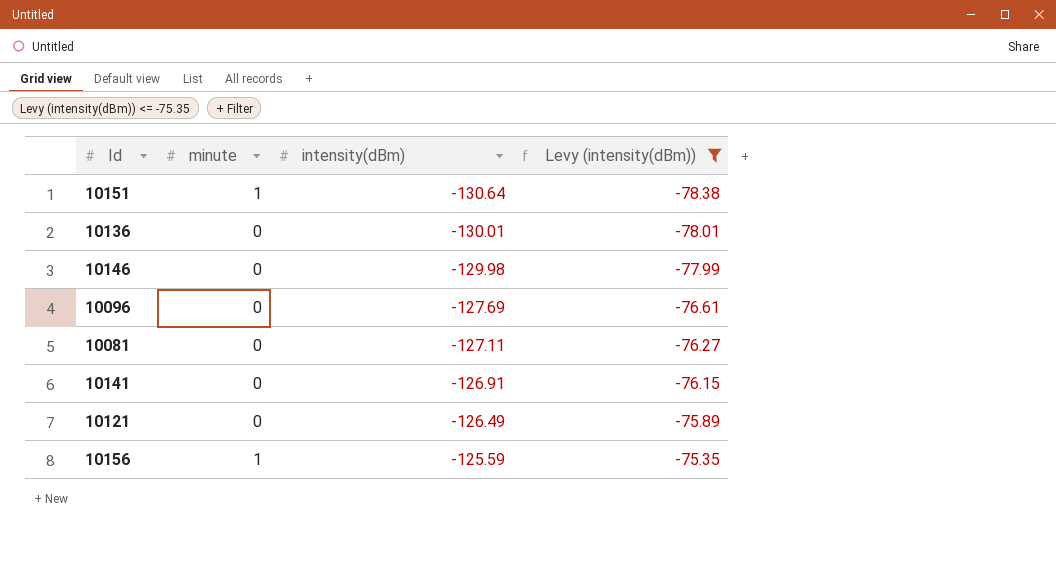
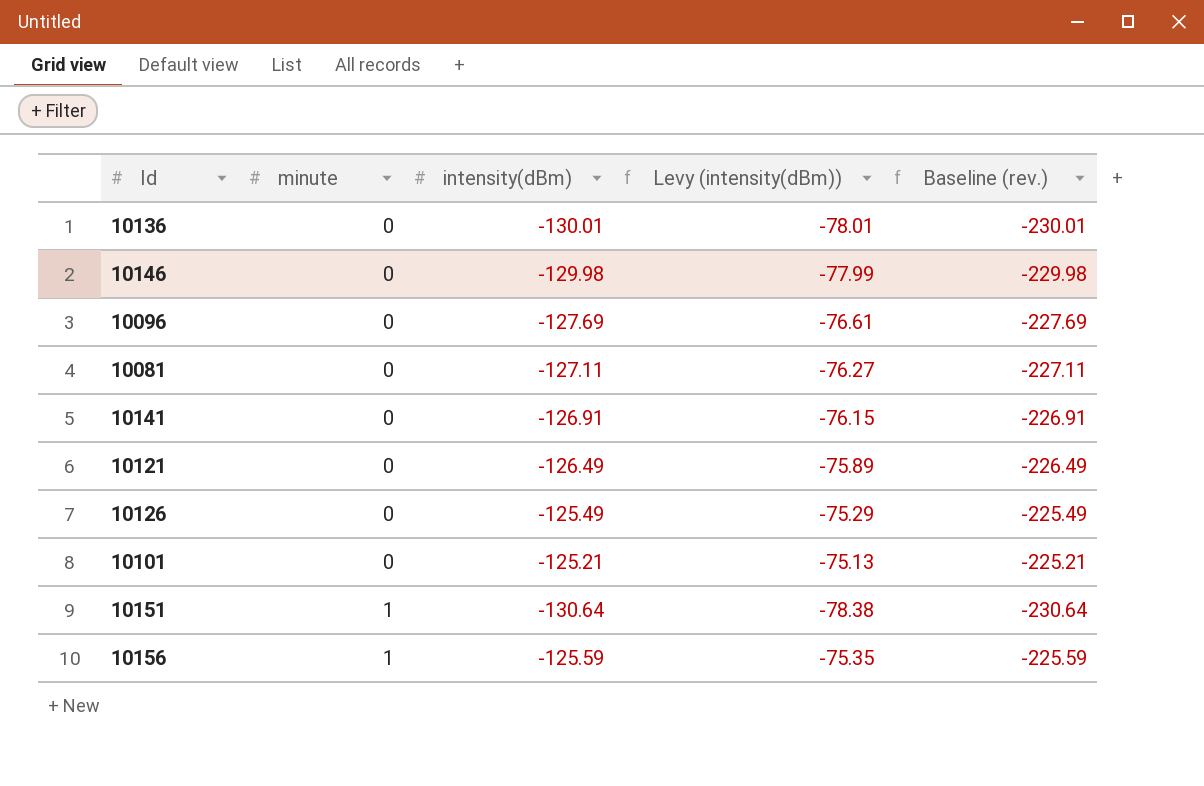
filter: Levy (intensity(dBm)) <= -75.35 -> none
row order: intensity(dBm) ascending -> minute ascending
column Baseline (rev.) | formula: none -> [intensity(dBm)] - 100

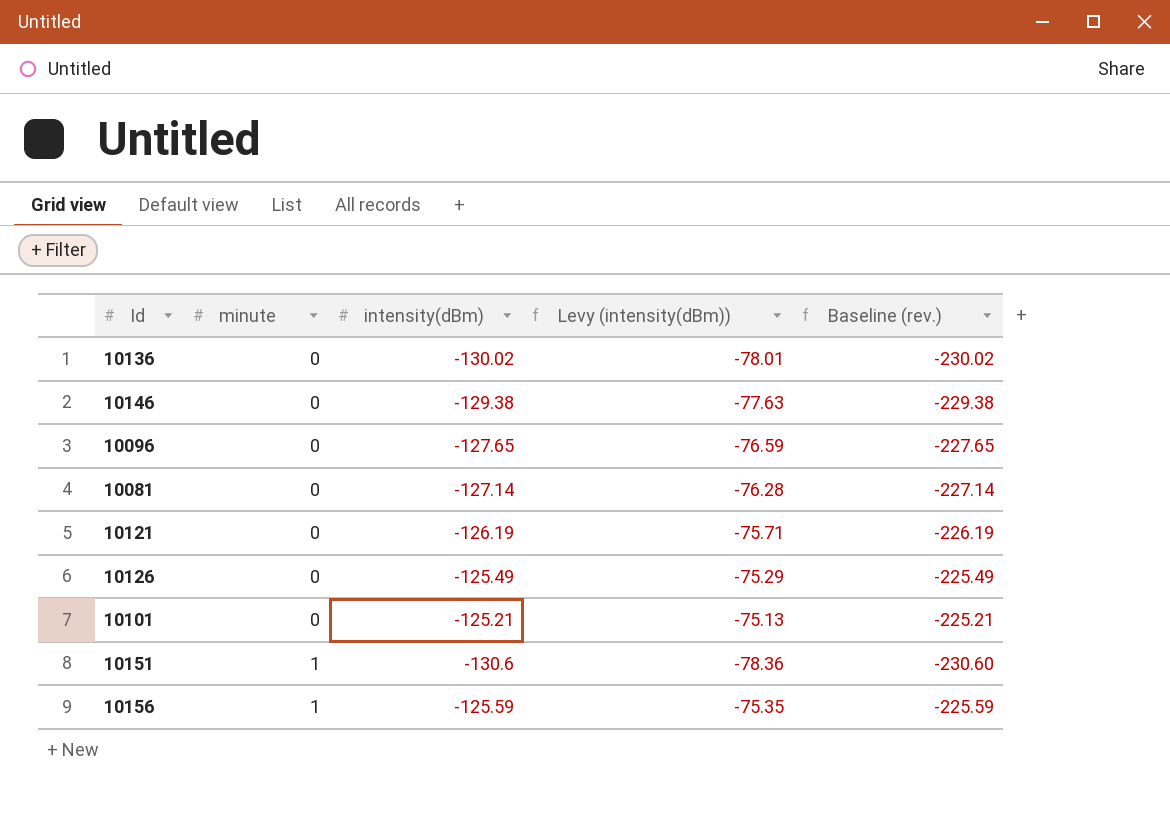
row 10141: 0 | -126.91 | -76.15 | -226.91 -> none
10136 | intensity(dBm): -130.01 -> -130.02
10136 | Baseline (rev.): -230.01 -> -230.02
10146 | intensity(dBm): -129.98 -> -129.38
10146 | Levy (intensity(dBm)): -77.99 -> -77.63
10146 | Baseline (rev.): -229.98 -> -229.38
10096 | intensity(dBm): -127.69 -> -127.65
10096 | Levy (intensity(dBm)): -76.61 -> -76.59
10096 | Baseline (rev.): -227.69 -> -227.65
10081 | intensity(dBm): -127.11 -> -127.14
10081 | Levy (intensity(dBm)): -76.27 -> -76.28
10081 | Baseline (rev.): -227.11 -> -227.14
10121 | intensity(dBm): -126.49 -> -126.19
10121 | Levy (intensity(dBm)): -75.89 -> -75.71
10121 | Baseline (rev.): -226.49 -> -226.19
10151 | intensity(dBm): -130.64 -> -130.6
10151 | Levy (intensity(dBm)): -78.38 -> -78.36
10151 | Baseline (rev.): -230.64 -> -230.60

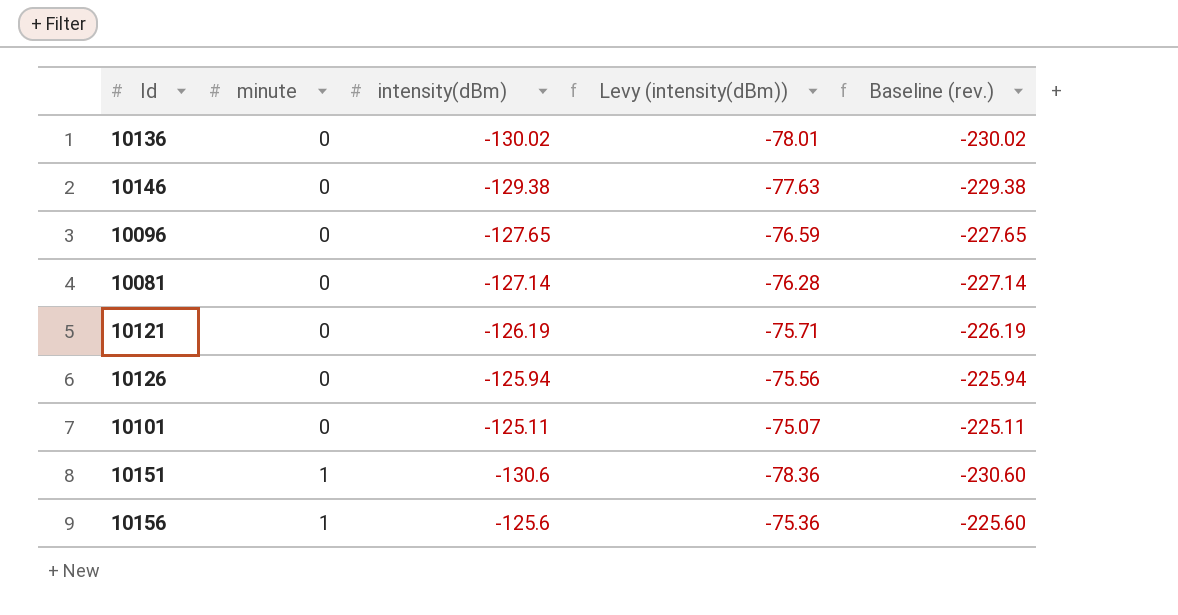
10126 | intensity(dBm): -125.49 -> -125.94
10126 | Levy (intensity(dBm)): -75.29 -> -75.56
10126 | Baseline (rev.): -225.49 -> -225.94
10101 | intensity(dBm): -125.21 -> -125.11
10101 | Levy (intensity(dBm)): -75.13 -> -75.07
10101 | Baseline (rev.): -225.21 -> -225.11
10156 | intensity(dBm): -125.59 -> -125.6
10156 | Levy (intensity(dBm)): -75.35 -> -75.36
10156 | Baseline (rev.): -225.59 -> -225.60

